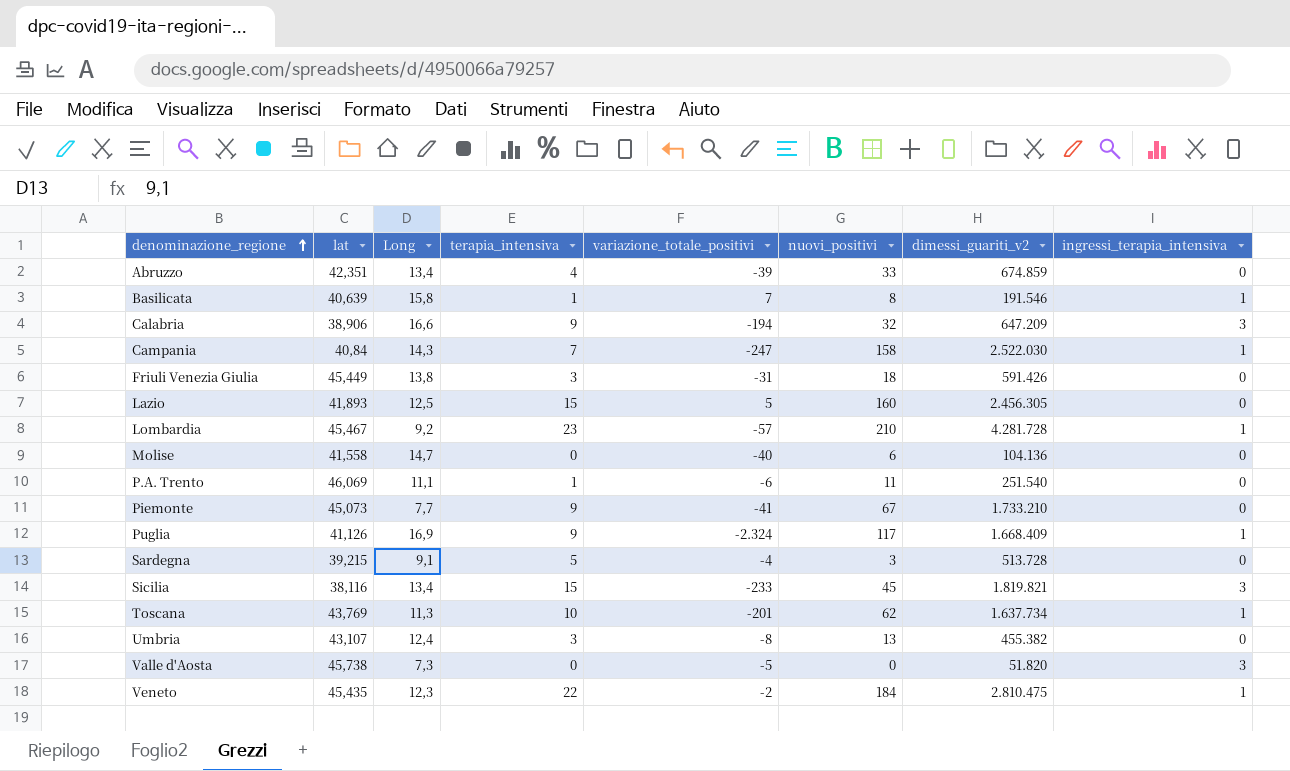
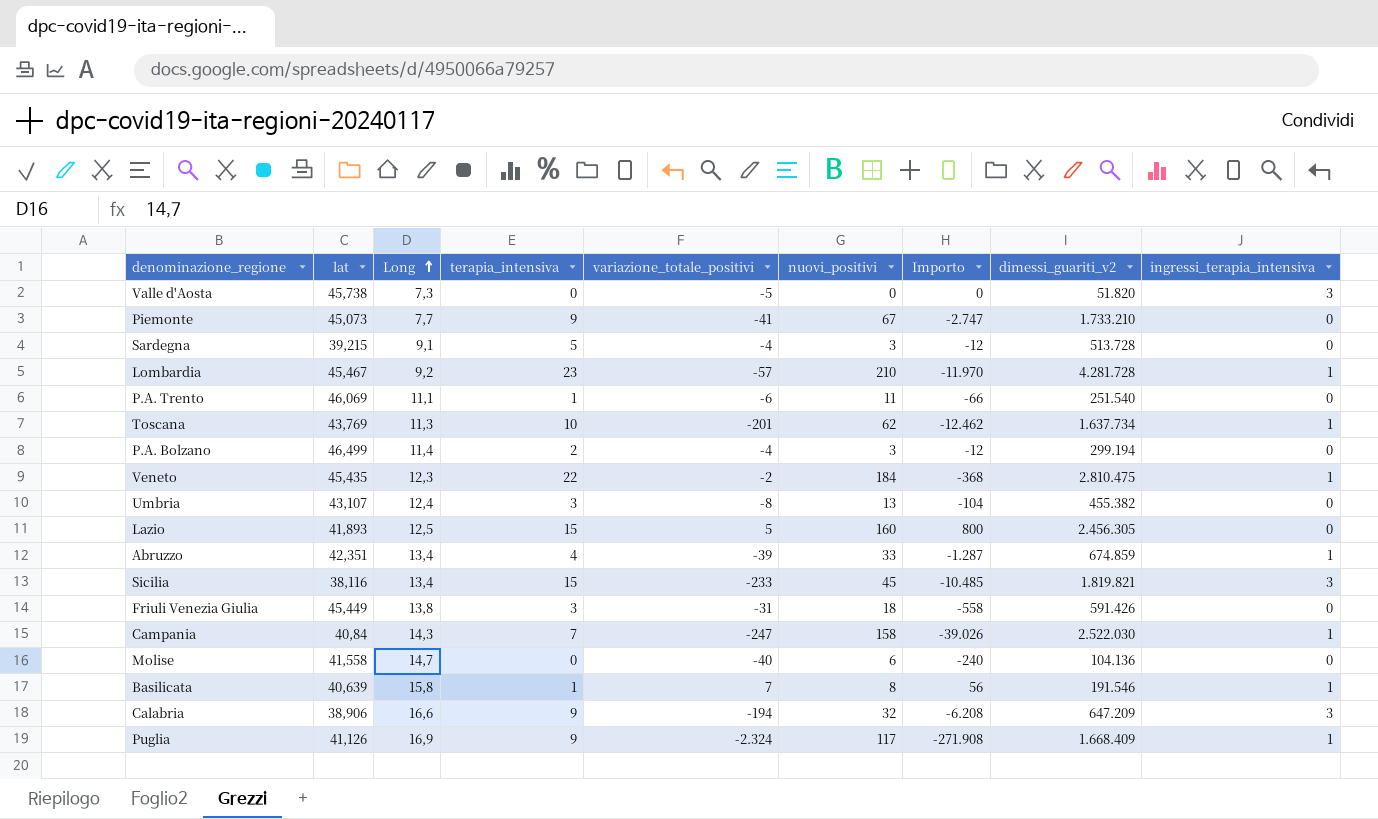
row order: denominazione_regione ascending -> Long ascending
column Importo | formula: none -> [variazione_totale_positivi] * [nuovi_positivi]
row P.A. Bolzano: none -> 46,499 | 11,4 | 2 | -4 | 3 | -12 | 299.194 | 0
Abruzzo | ingressi_terapia_intensiva: 0 -> 1

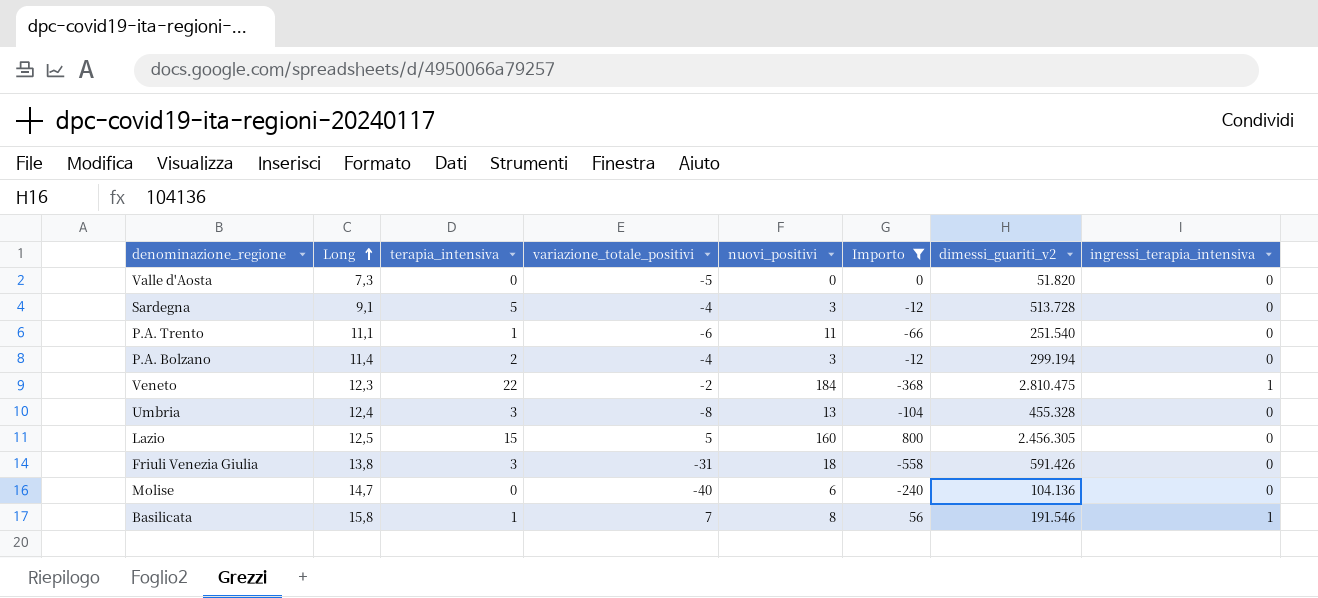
filter: none -> Importo >= -558
column lat | position: 2 -> none
Valle d'Aosta | ingressi_terapia_intensiva: 3 -> 0
Umbria | dimessi_guariti_v2: 455.382 -> 455.328

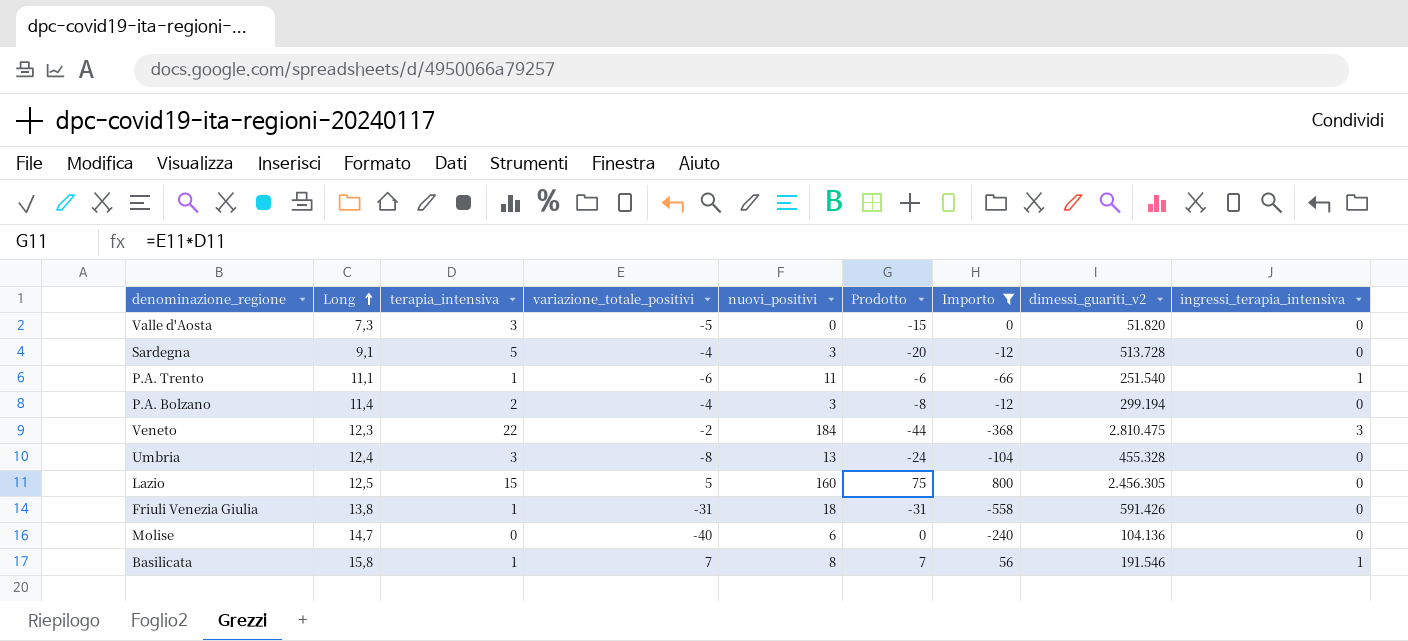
column Prodotto | formula: none -> [terapia_intensiva] * [variazione_totale_positivi]
Valle d'Aosta | terapia_intensiva: 0 -> 3
P.A. Trento | ingressi_terapia_intensiva: 0 -> 1
Veneto | ingressi_terapia_intensiva: 1 -> 3
Friuli Venezia Giulia | terapia_intensiva: 3 -> 1

